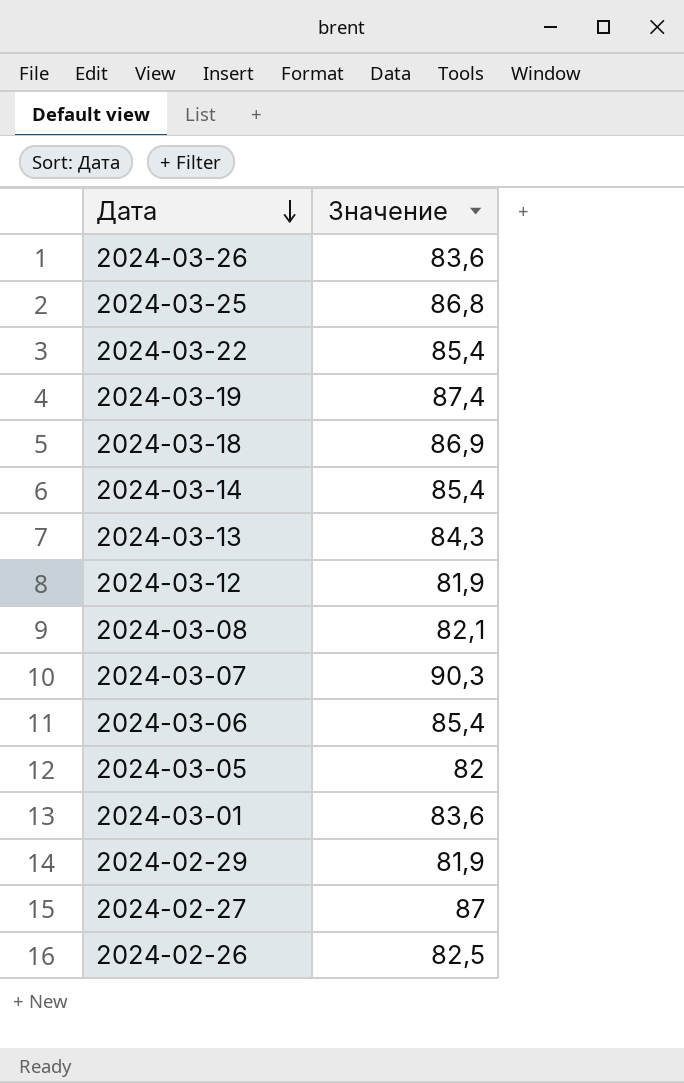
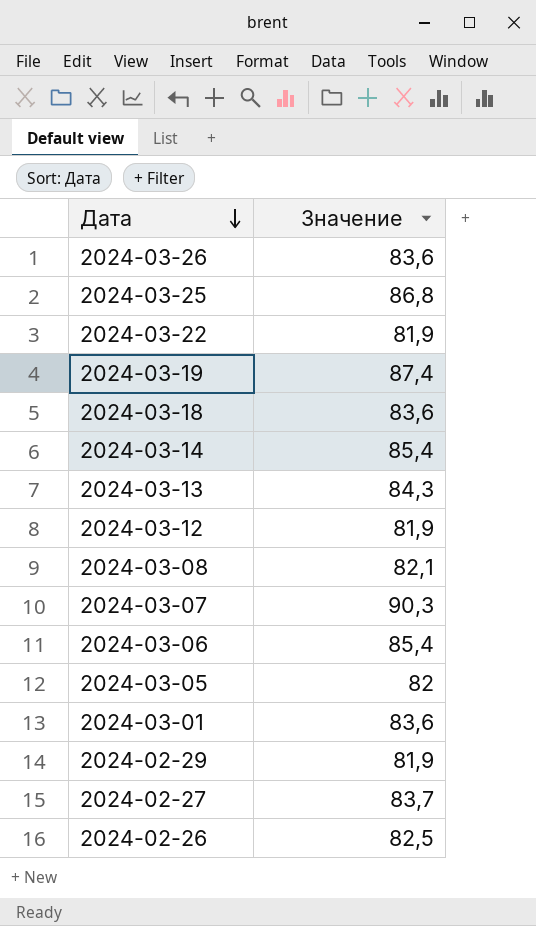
2024-03-22 | Значение: 85,4 -> 81,9
2024-03-18 | Значение: 86,9 -> 83,6
2024-02-27 | Значение: 87 -> 83,7

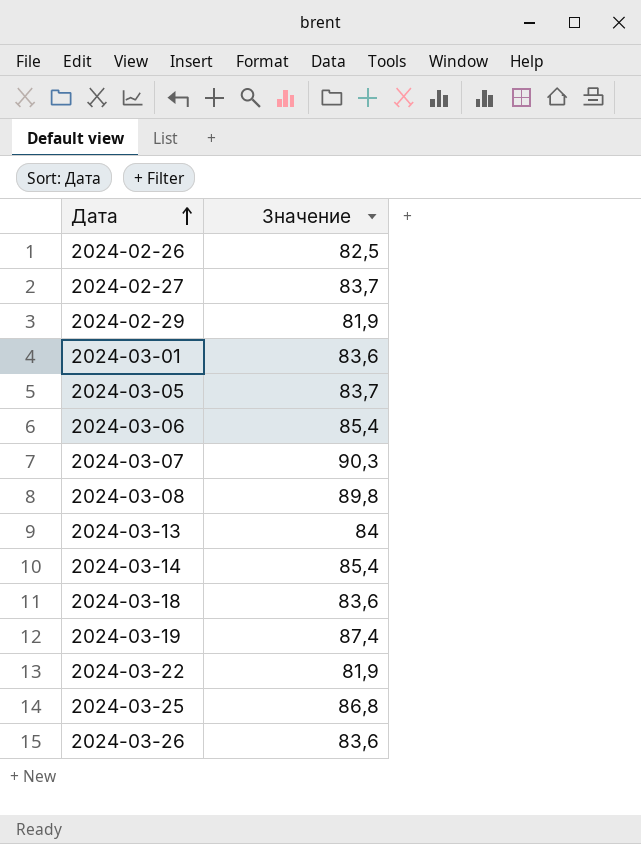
row order: Дата descending -> Дата ascending
row 2024-03-12: 81,9 -> none
2024-03-05 | Значение: 82 -> 83,7
2024-03-08 | Значение: 82,1 -> 89,8
2024-03-13 | Значение: 84,3 -> 84

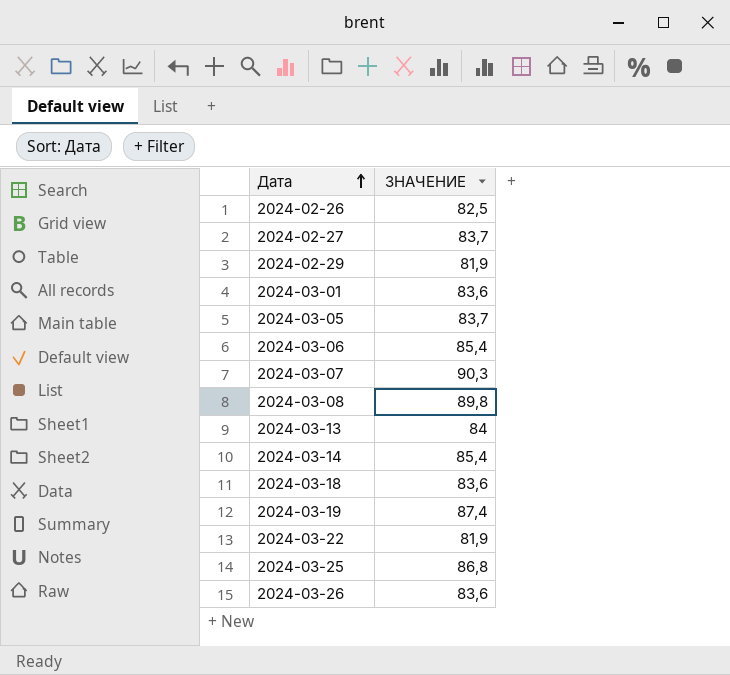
column name: Значение -> ЗНАЧЕНИЕ

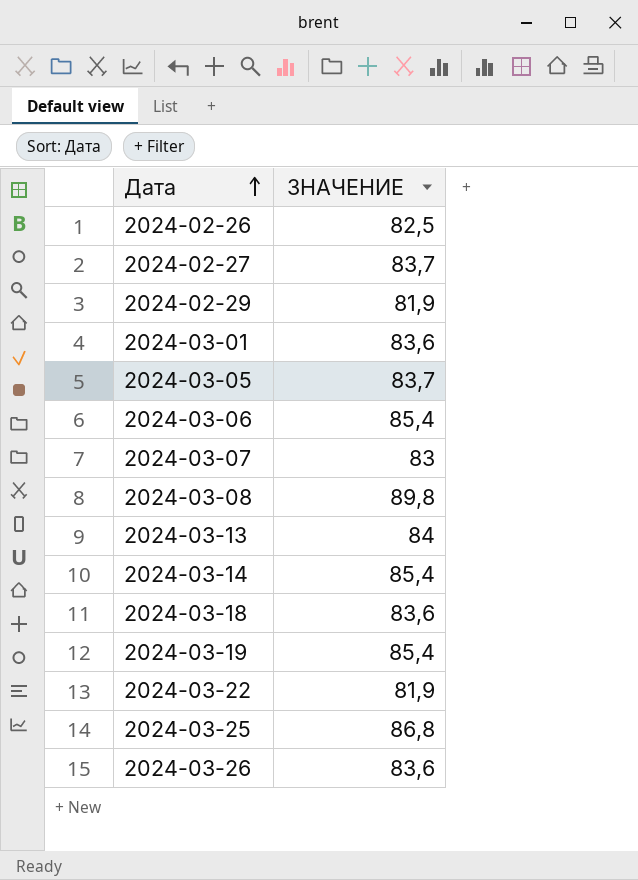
2024-03-07 | ЗНАЧЕНИЕ: 90,3 -> 83
2024-03-19 | ЗНАЧЕНИЕ: 87,4 -> 85,4

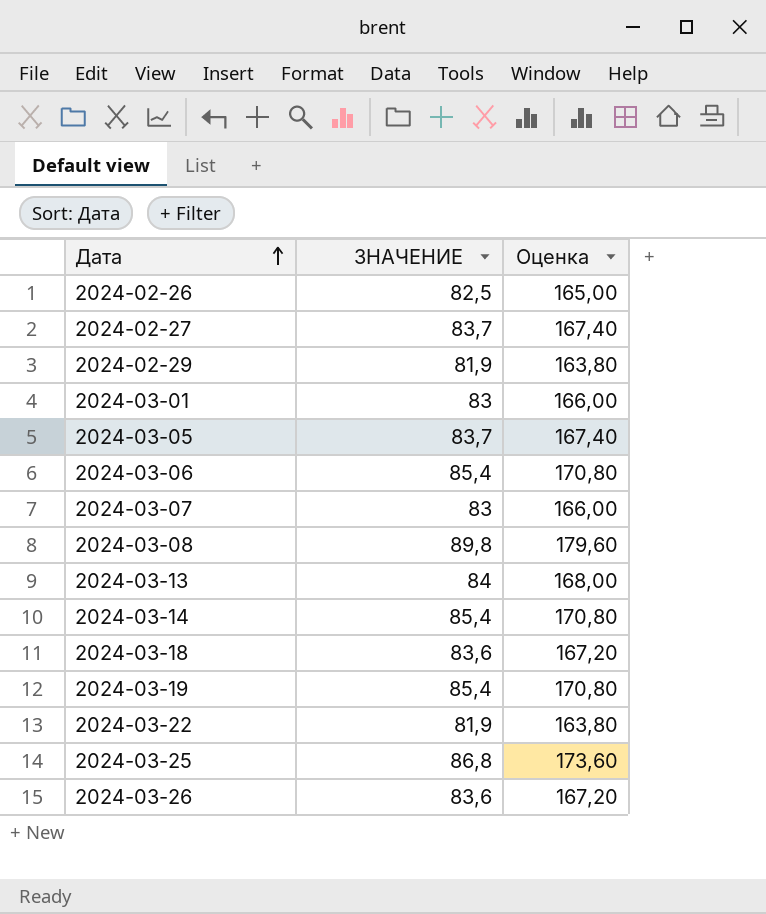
column Оценка | formula: none -> [ЗНАЧЕНИЕ] * 2
2024-03-01 | ЗНАЧЕНИЕ: 83,6 -> 83

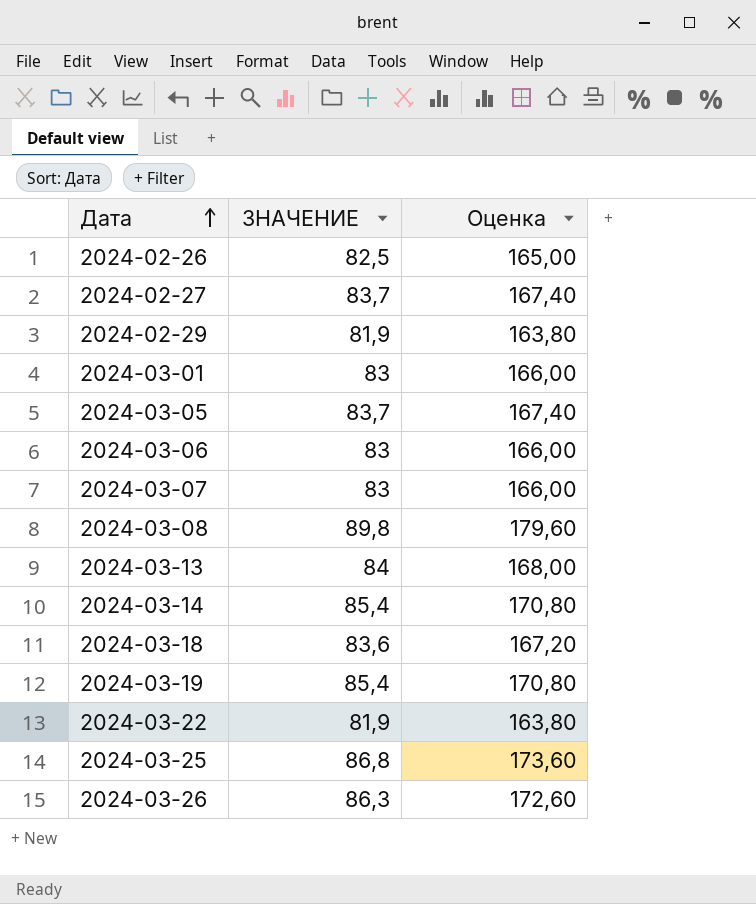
2024-03-06 | ЗНАЧЕНИЕ: 85,4 -> 83
2024-03-06 | Оценка: 170,80 -> 166,00
2024-03-26 | ЗНАЧЕНИЕ: 83,6 -> 86,3
2024-03-26 | Оценка: 167,20 -> 172,60

